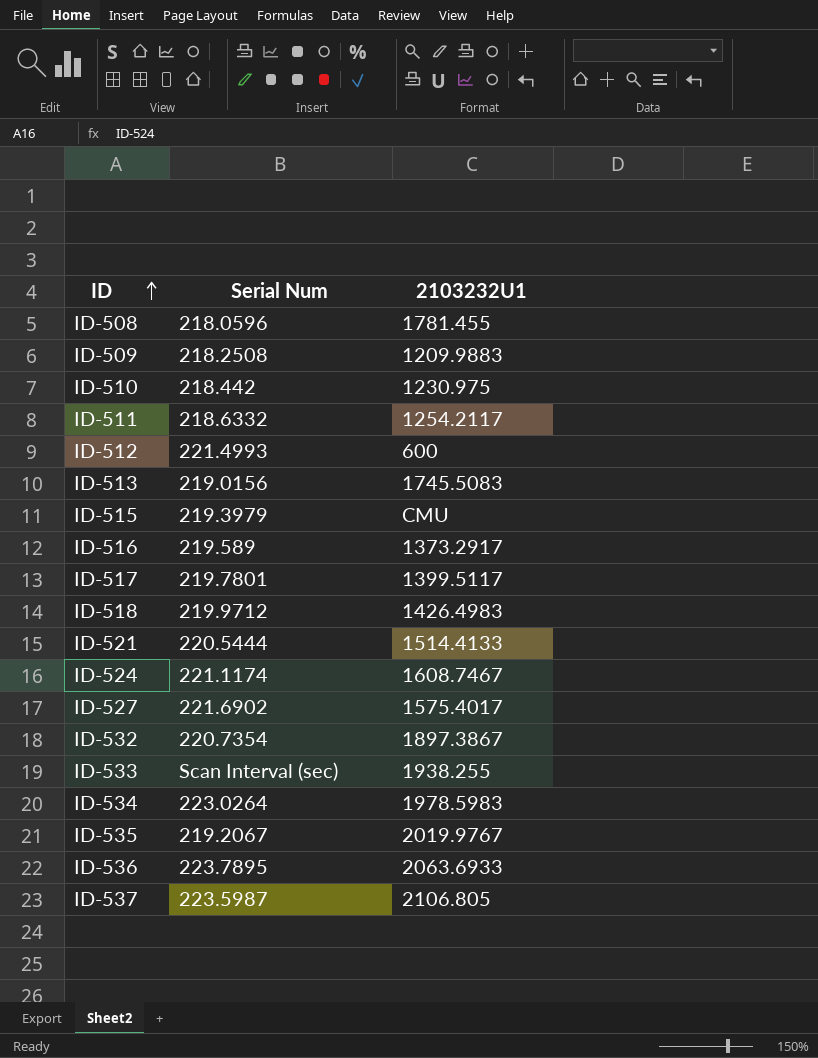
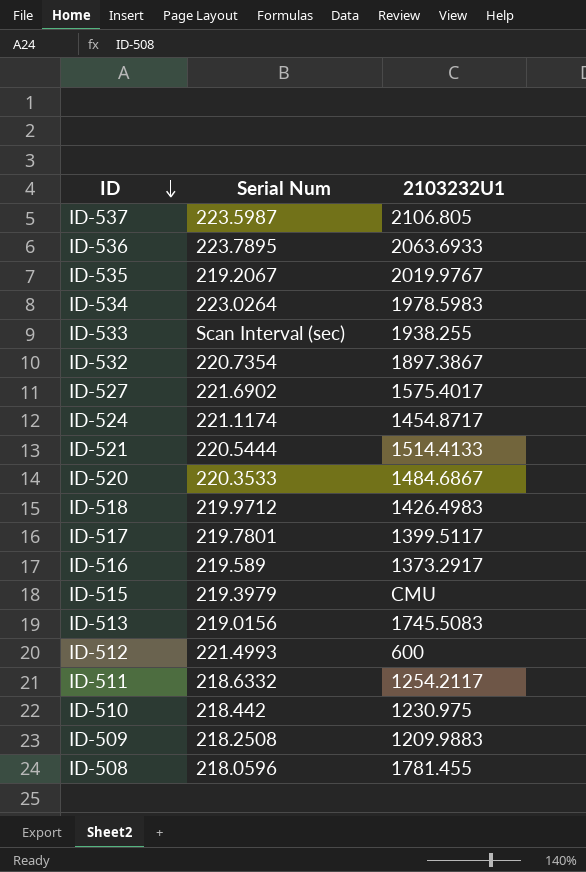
row order: ID ascending -> ID descending
ID-524 | 2103232U1: 1608.7467 -> 1454.8717
row ID-520: none -> 220.3533 | 1484.6867

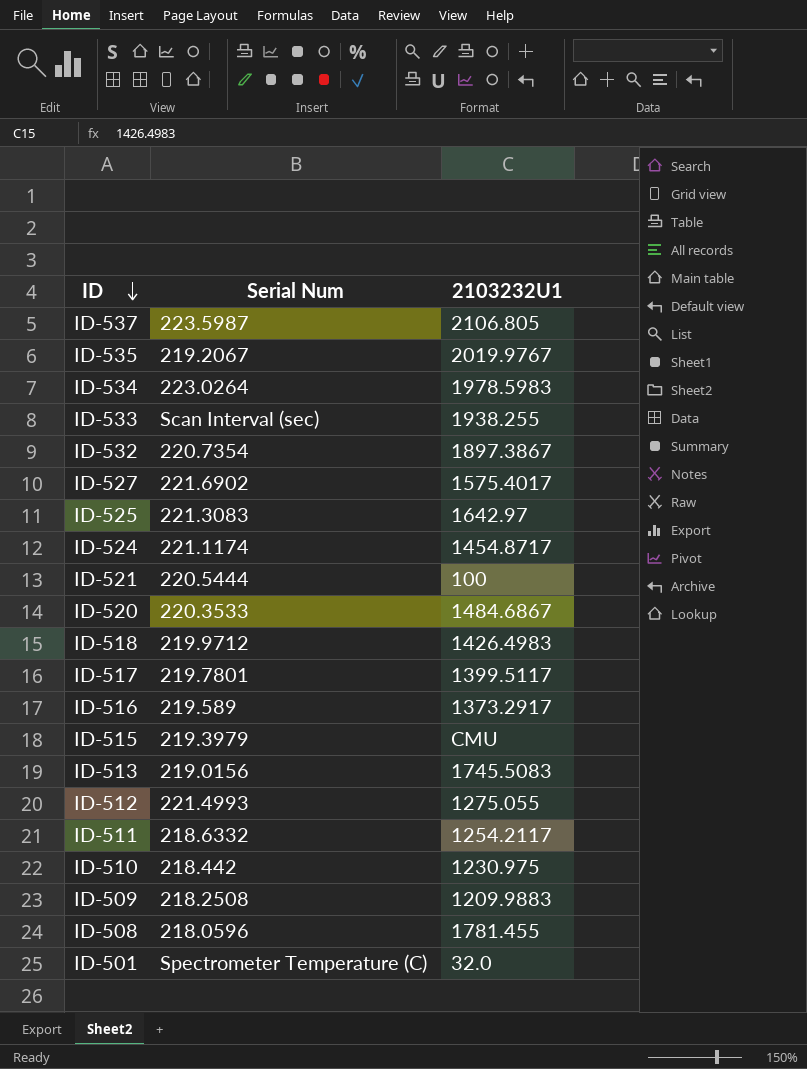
row ID-536: 223.7895 | 2063.6933 -> none
row ID-525: none -> 221.3083 | 1642.97
ID-521 | 2103232U1: 1514.4133 -> 100
ID-512 | 2103232U1: 600 -> 1275.055
row ID-501: none -> Spectrometer Temperature (C) | 32.0

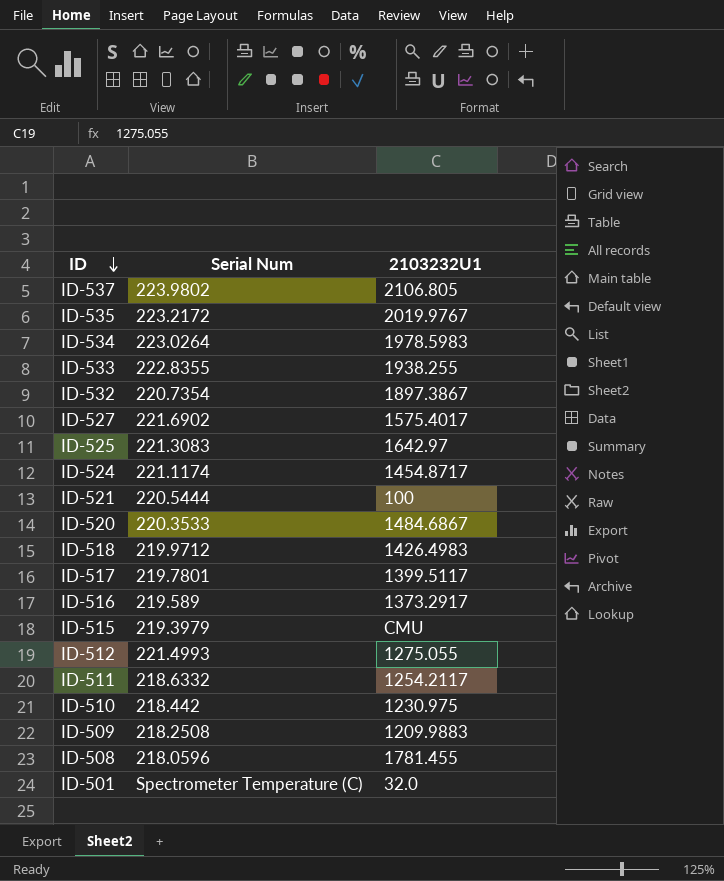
row ID-513: 219.0156 | 1745.5083 -> none
ID-537 | Serial Num: 223.5987 -> 223.9802
ID-535 | Serial Num: 219.2067 -> 223.2172
ID-533 | Serial Num: Scan Interval (sec) -> 222.8355

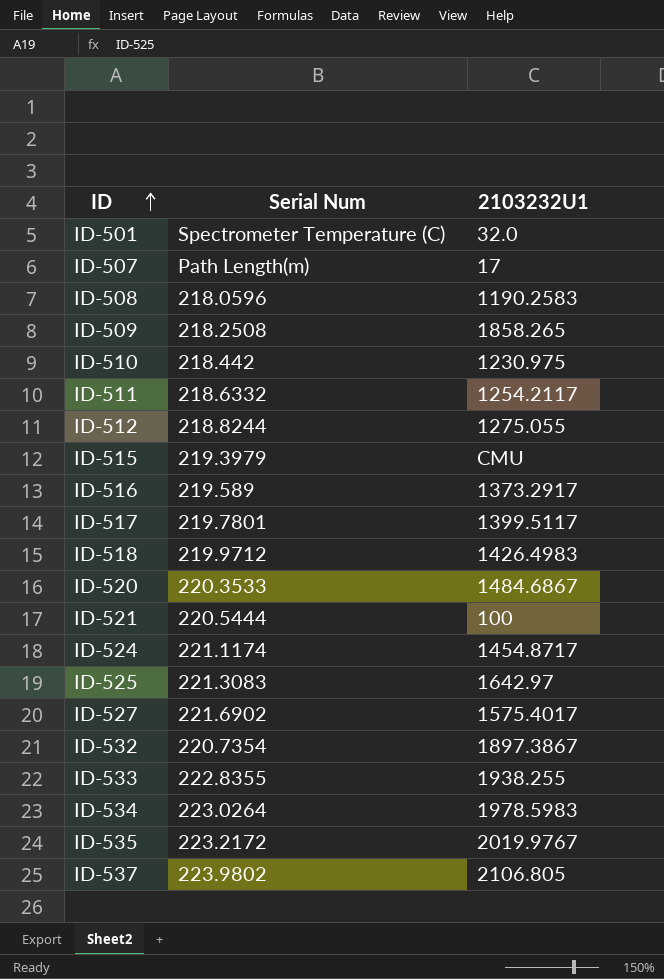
row order: ID descending -> ID ascending
row ID-507: none -> Path Length(m) | 17
ID-508 | 2103232U1: 1781.455 -> 1190.2583
ID-509 | 2103232U1: 1209.9883 -> 1858.265
ID-512 | Serial Num: 221.4993 -> 218.8244

